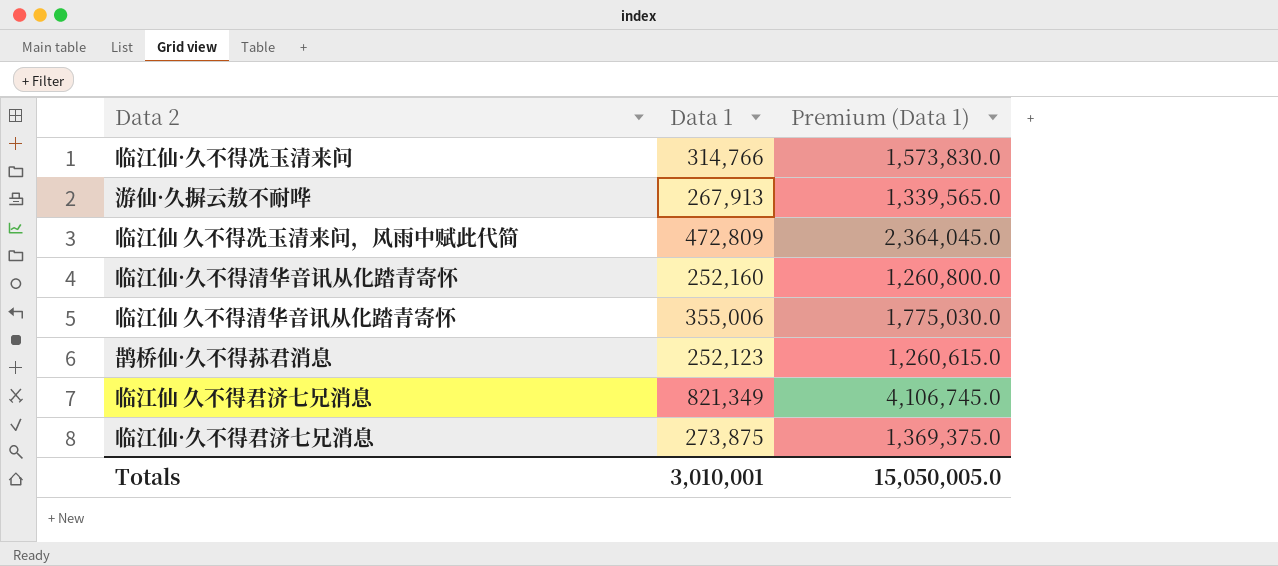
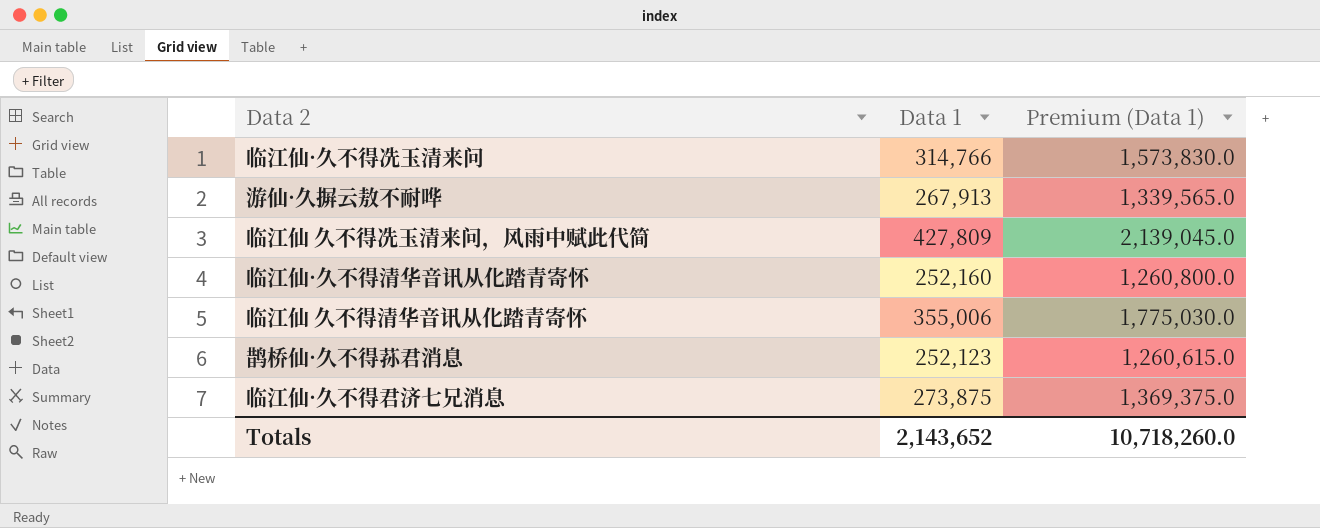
row 临江仙 久不得君济七兄消息: 821,349 | 4,106,745.0 -> none
临江仙 久不得冼玉清来问，风雨中赋此代简 | Data 1: 472,809 -> 427,809
临江仙 久不得冼玉清来问，风雨中赋此代简 | Premium (Data 1): 2,364,045.0 -> 2,139,045.0
Totals | Data 1: 3,010,001 -> 2,143,652
Totals | Premium (Data 1): 15,050,005.0 -> 10,718,260.0

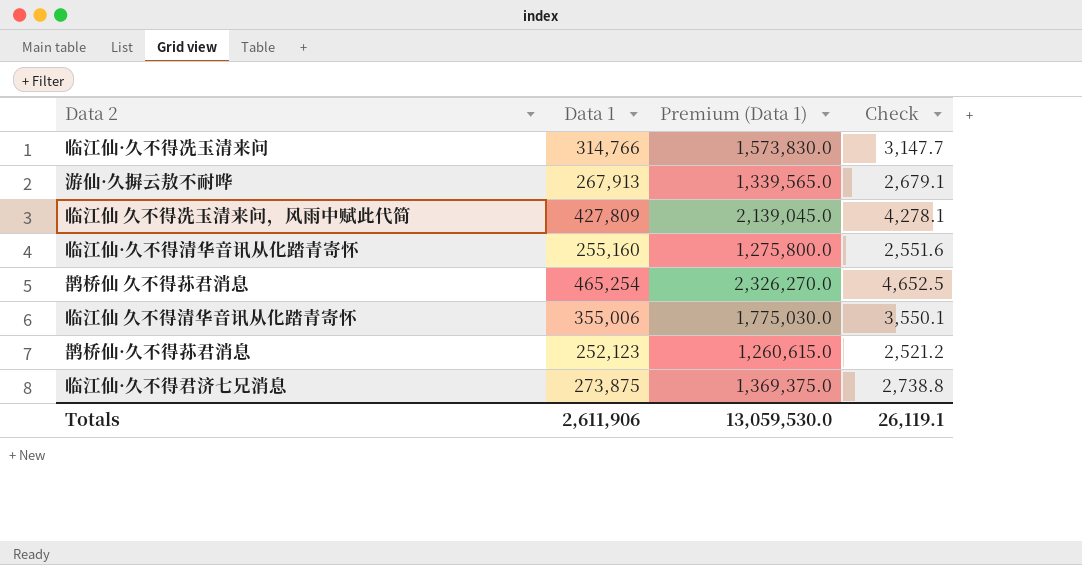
column Check | formula: none -> [Data 1] * 0.01
临江仙·久不得清华音讯从化踏青寄怀 | Data 1: 252,160 -> 255,160
临江仙·久不得清华音讯从化踏青寄怀 | Premium (Data 1): 1,260,800.0 -> 1,275,800.0
row 鹊桥仙 久不得荪君消息: none -> 465,254 | 2,326,270.0 | 4,652.5
Totals | Data 1: 2,143,652 -> 2,611,906
Totals | Premium (Data 1): 10,718,260.0 -> 13,059,530.0

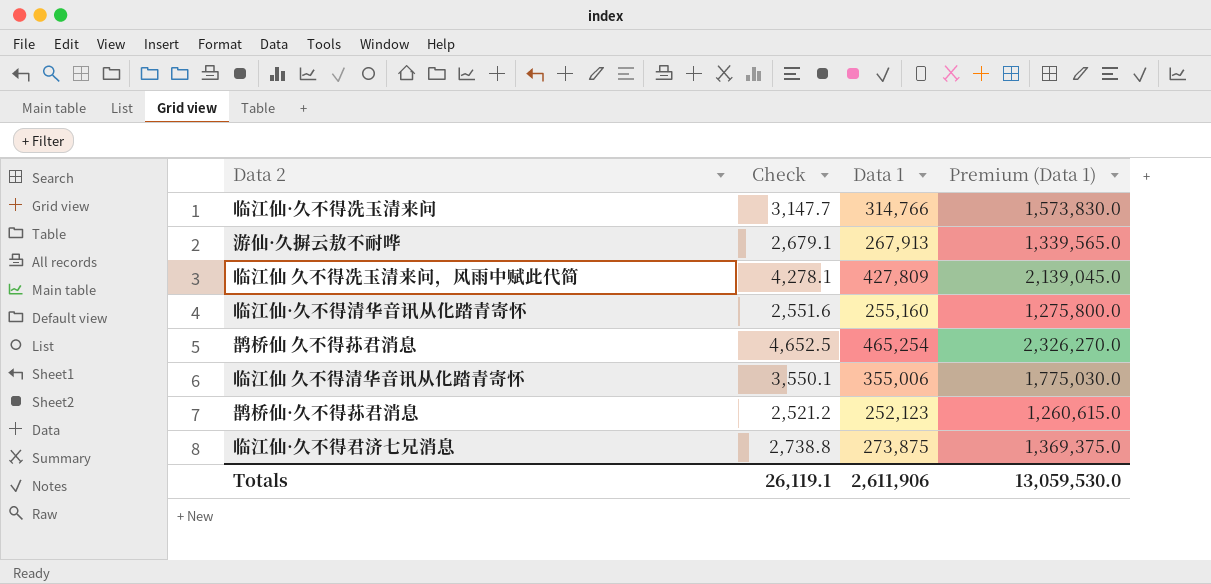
column Check | position: 4 -> 2

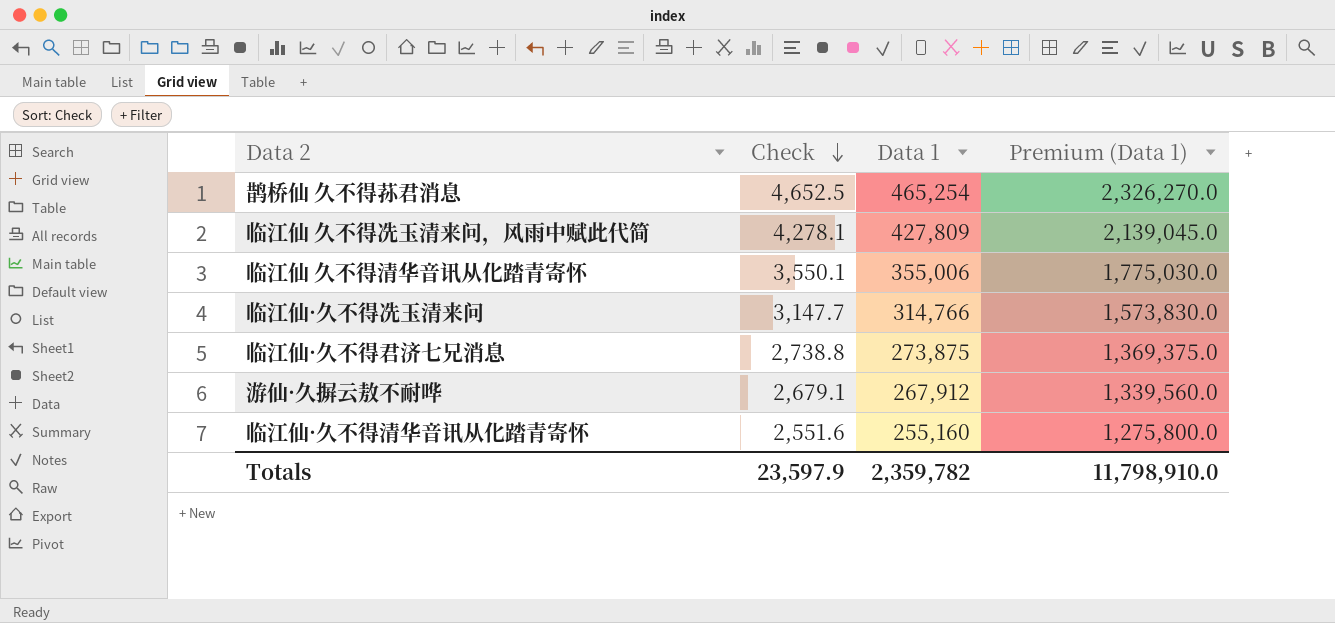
row order: none -> Check descending
row 鹊桥仙·久不得荪君消息: 2,521.2 | 252,123 | 1,260,615.0 -> none
游仙·久摒云敖不耐哗 | Data 1: 267,913 -> 267,912
游仙·久摒云敖不耐哗 | Premium (Data 1): 1,339,565.0 -> 1,339,560.0
Totals | Check: 26,119.1 -> 23,597.9
Totals | Data 1: 2,611,906 -> 2,359,782
Totals | Premium (Data 1): 13,059,530.0 -> 11,798,910.0

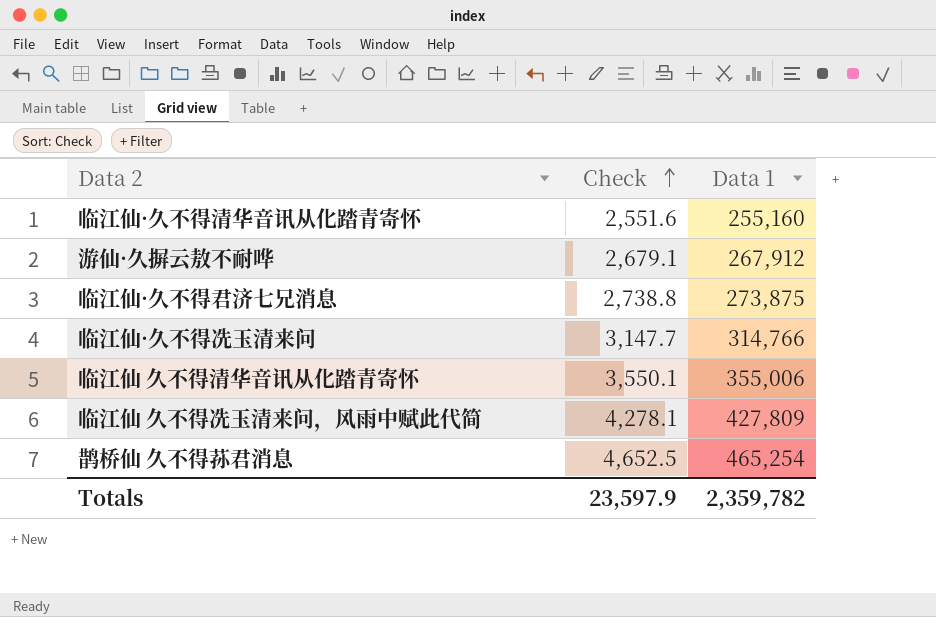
row order: Check descending -> Check ascending
column Premium (Data 1) | formula: [Data 1] * 5 -> none

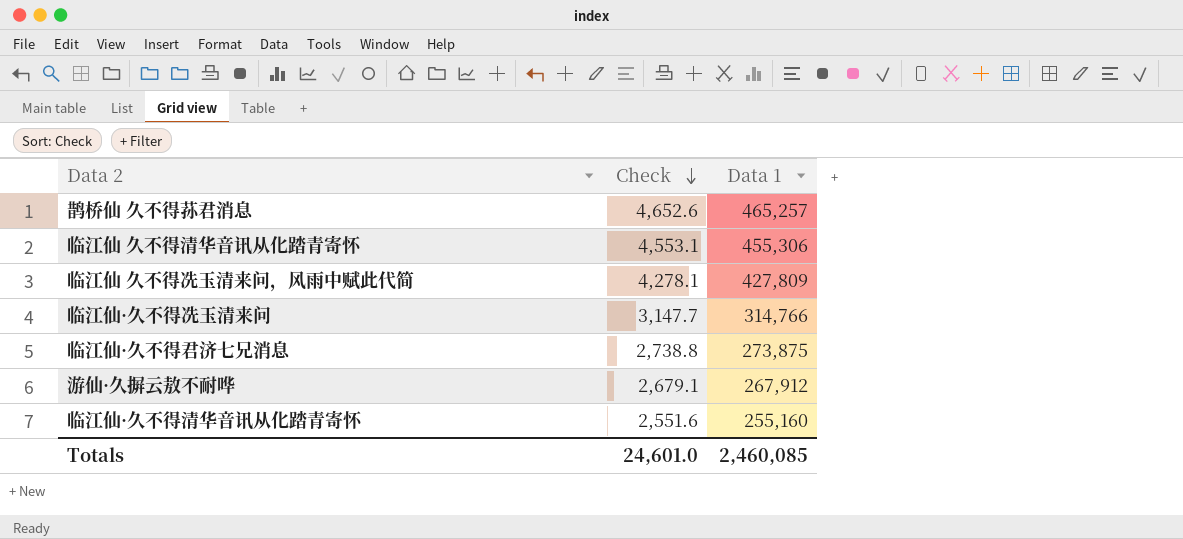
row order: Check ascending -> Check descending
鹊桥仙 久不得荪君消息 | Check: 4,652.5 -> 4,652.6
鹊桥仙 久不得荪君消息 | Data 1: 465,254 -> 465,257
临江仙 久不得清华音讯从化踏青寄怀 | Check: 3,550.1 -> 4,553.1
临江仙 久不得清华音讯从化踏青寄怀 | Data 1: 355,006 -> 455,306
Totals | Check: 23,597.9 -> 24,601.0
Totals | Data 1: 2,359,782 -> 2,460,085

